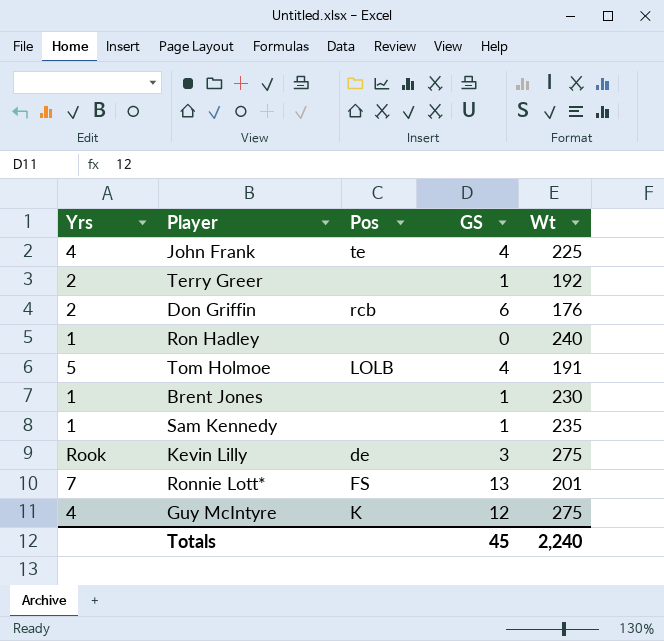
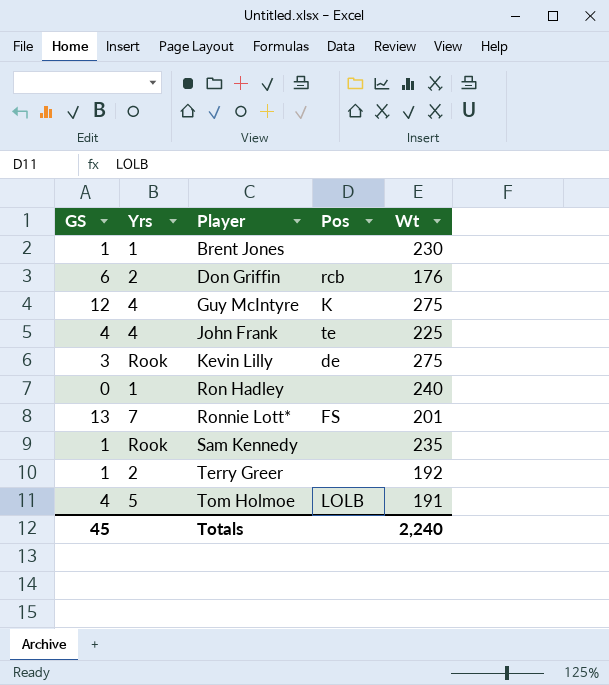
row order: none -> Player ascending
column GS | position: 4 -> 1
Sam Kennedy | Yrs: 1 -> Rook

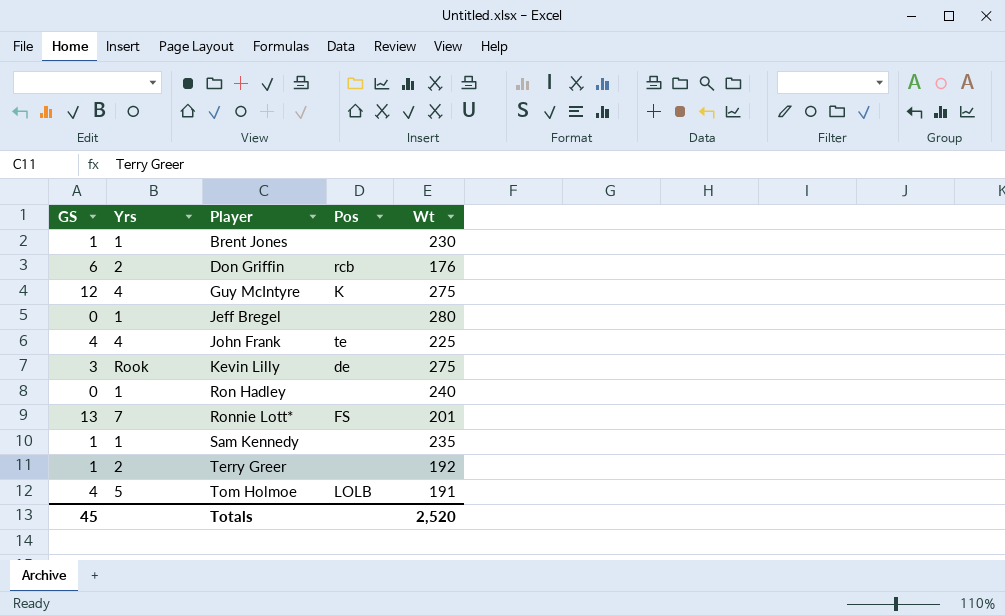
row Jeff Bregel: none -> 0 | 1 | none | 280
Sam Kennedy | Yrs: Rook -> 1
Totals | Wt: 2,240 -> 2,520

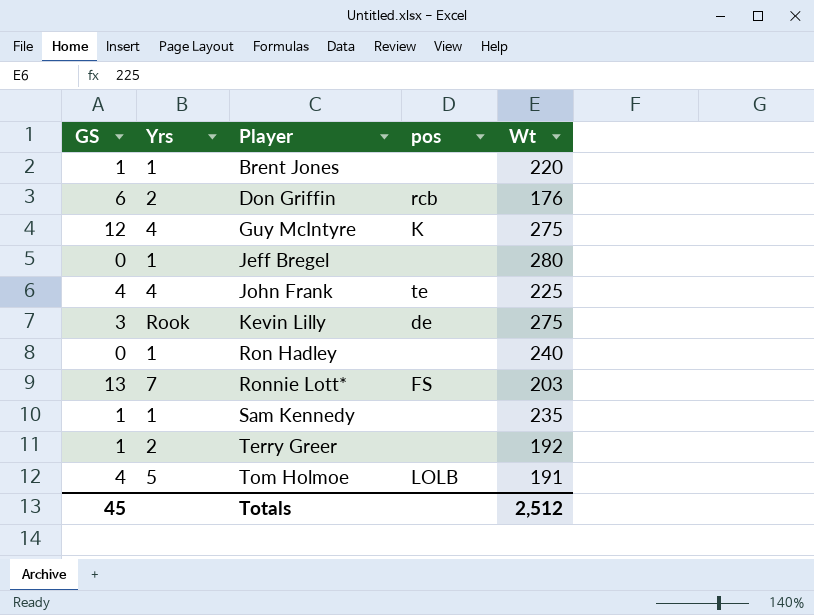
column name: Pos -> pos
Brent Jones | Wt: 230 -> 220
Ronnie Lott* | Wt: 201 -> 203
Totals | Wt: 2,520 -> 2,512

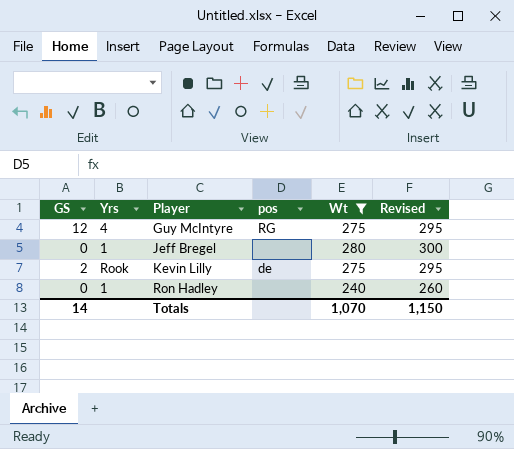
filter: none -> Wt >= 240
column Revised | formula: none -> [Wt] + 20
Guy McIntyre | pos: K -> RG
Kevin Lilly | GS: 3 -> 2
Totals | GS: 45 -> 14
Totals | Wt: 2,512 -> 1,070

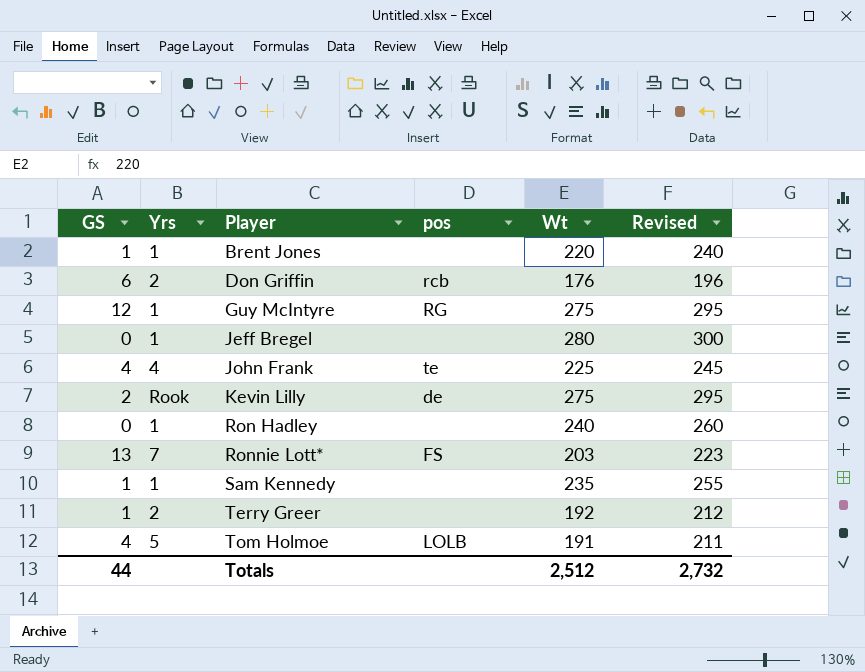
filter: Wt >= 240 -> none
Guy McIntyre | Yrs: 4 -> 1
Totals | GS: 14 -> 44
Totals | Wt: 1,070 -> 2,512
Totals | Revised: 1,150 -> 2,732

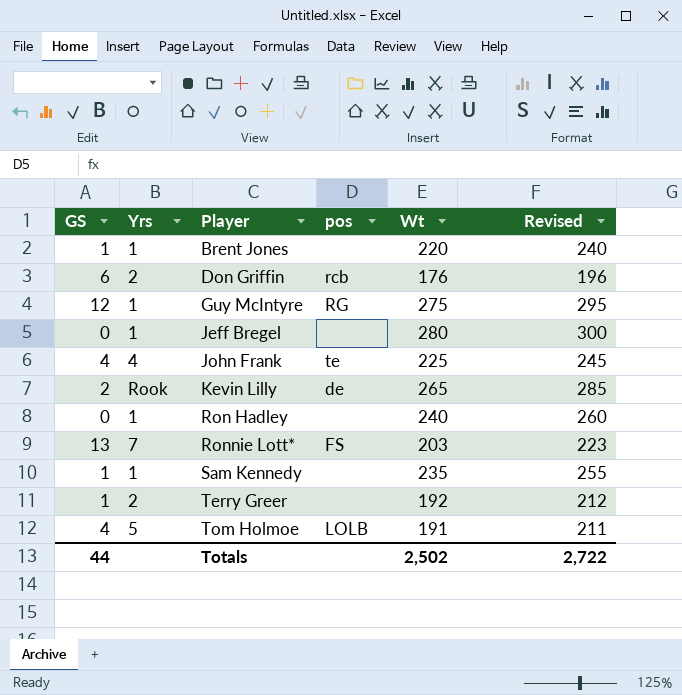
Kevin Lilly | Wt: 275 -> 265
Kevin Lilly | Revised: 295 -> 285
Totals | Wt: 2,512 -> 2,502
Totals | Revised: 2,732 -> 2,722

